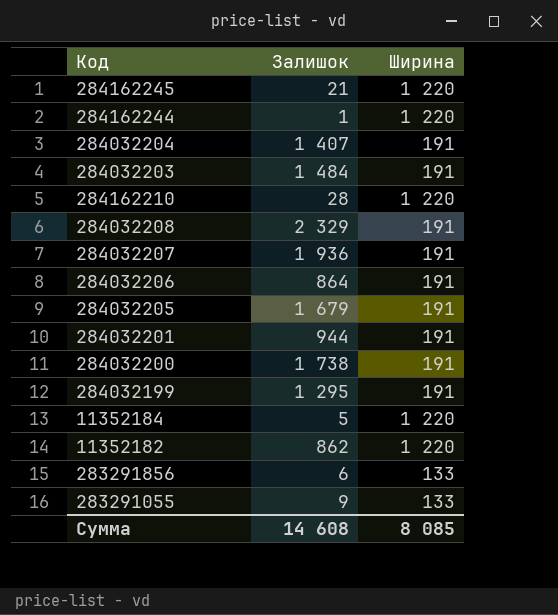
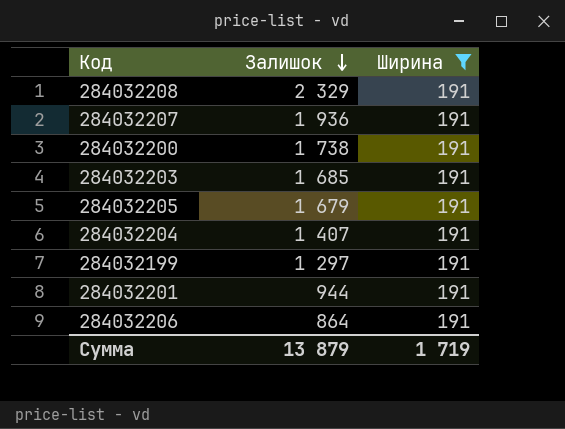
filter: none -> Ширина = 191
row order: none -> Залишок descending
284032203 | Залишок: 1 484 -> 1 685
284032199 | Залишок: 1 295 -> 1 297
Сумма | Залишок: 14 608 -> 13 879
Сумма | Ширина: 8 085 -> 1 719

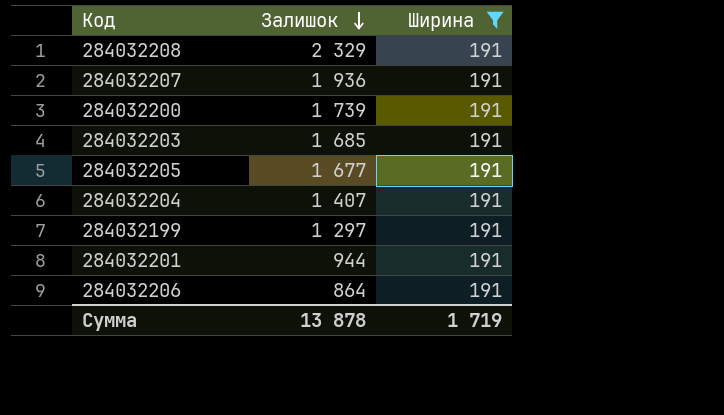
284032200 | Залишок: 1 738 -> 1 739
284032205 | Залишок: 1 679 -> 1 677
Сумма | Залишок: 13 879 -> 13 878

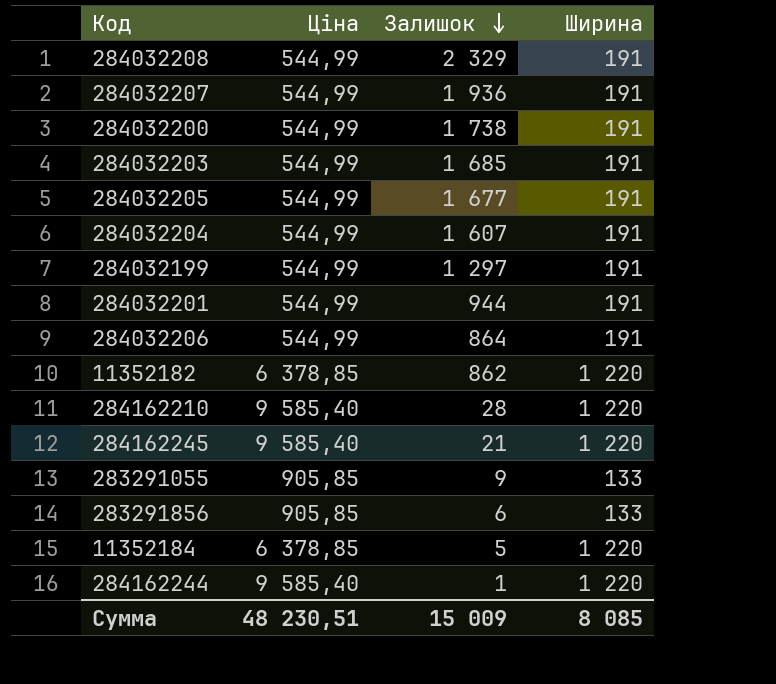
filter: Ширина = 191 -> none
column Ціна | position: none -> 2
284032200 | Залишок: 1 739 -> 1 738
284032204 | Залишок: 1 407 -> 1 607
Сумма | Залишок: 13 878 -> 15 009
Сумма | Ширина: 1 719 -> 8 085

